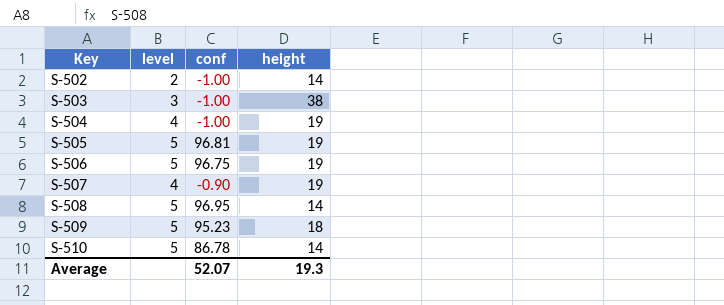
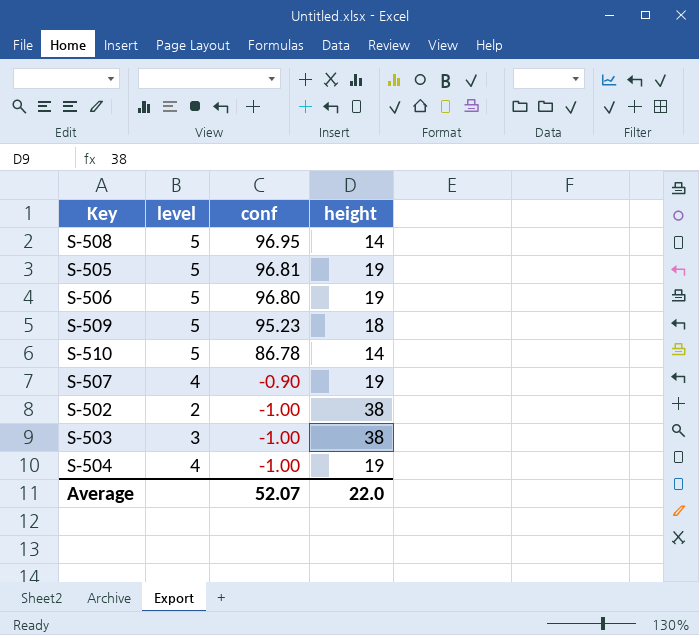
row order: Key ascending -> conf descending
S-506 | conf: 96.75 -> 96.80
S-502 | height: 14 -> 38
Average | height: 19.3 -> 22.0

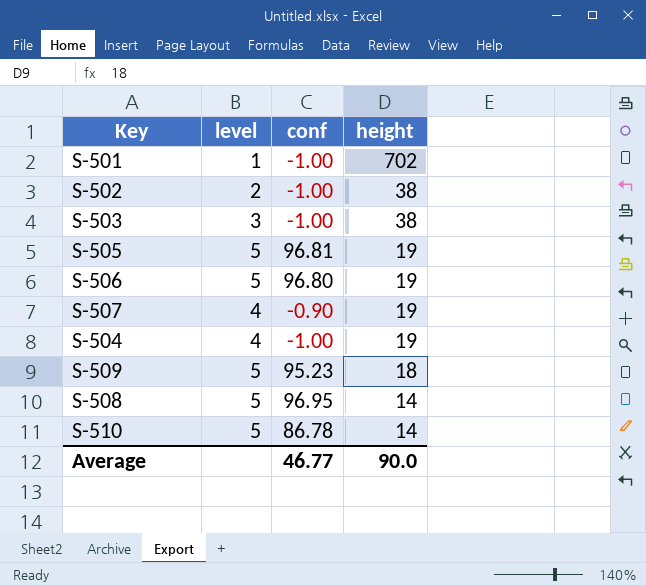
row order: conf descending -> height descending
row S-501: none -> 1 | -1.00 | 702
Average | conf: 52.07 -> 46.77
Average | height: 22.0 -> 90.0

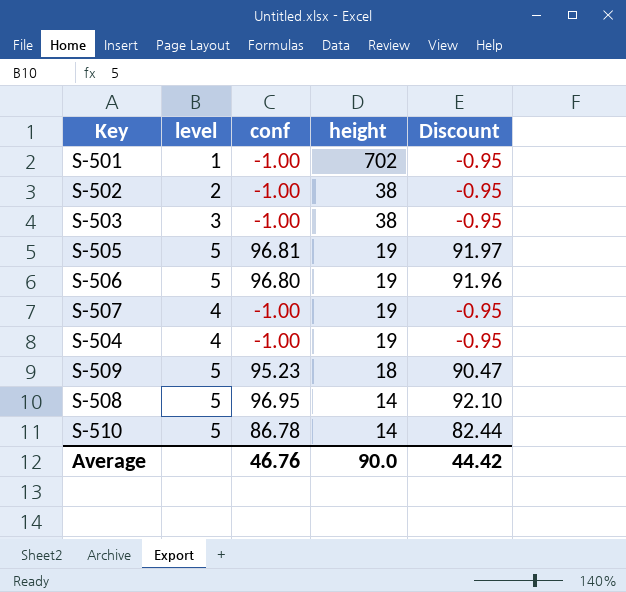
column Discount | formula: none -> [conf] * 0.95
S-507 | conf: -0.90 -> -1.00
Average | conf: 46.77 -> 46.76

